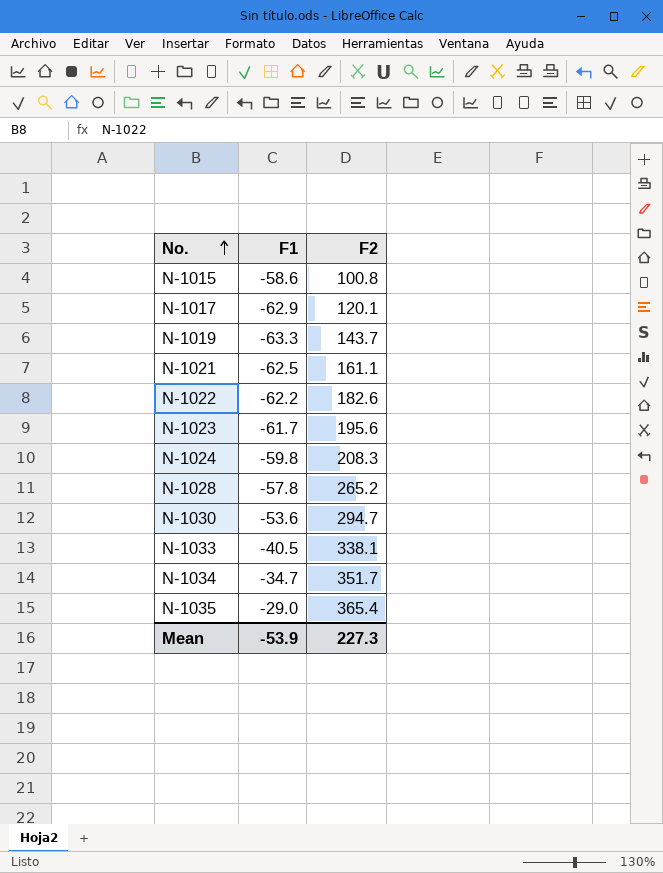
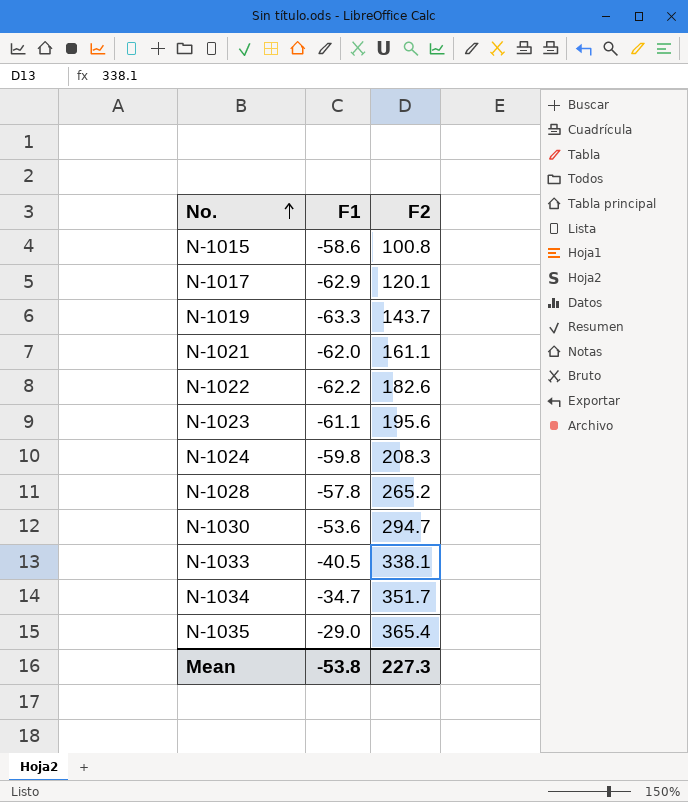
N-1021 | F1: -62.5 -> -62.0
N-1023 | F1: -61.7 -> -61.1
Mean | F1: -53.9 -> -53.8

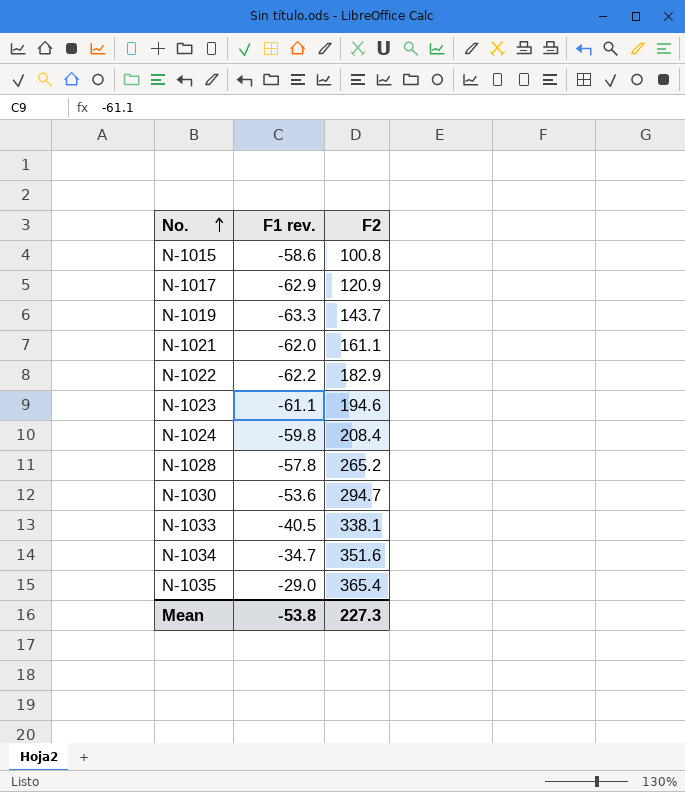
column name: F1 -> F1 rev.
N-1017 | F2: 120.1 -> 120.9
N-1022 | F2: 182.6 -> 182.9
N-1023 | F2: 195.6 -> 194.6
N-1024 | F2: 208.3 -> 208.4
N-1034 | F2: 351.7 -> 351.6

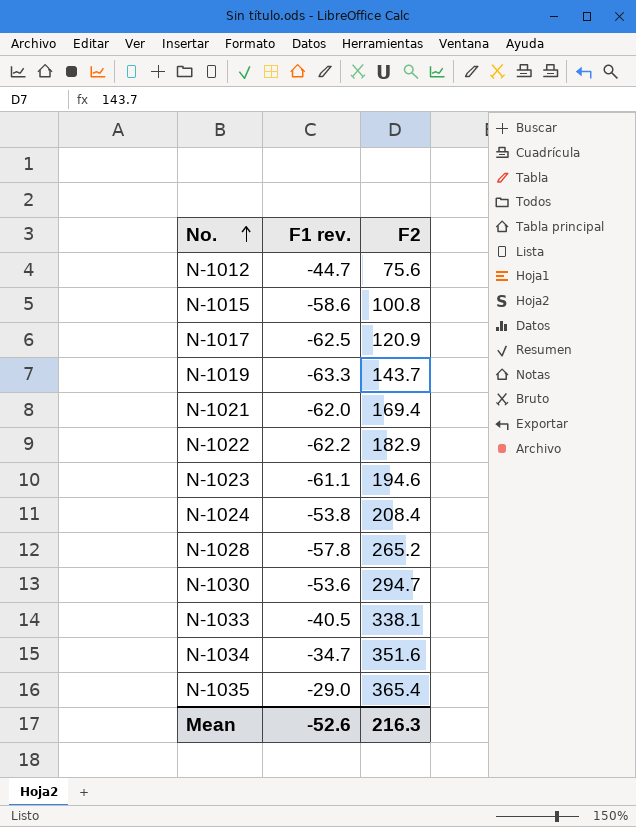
row N-1012: none -> -44.7 | 75.6
N-1017 | F1 rev.: -62.9 -> -62.5
N-1021 | F2: 161.1 -> 169.4
N-1024 | F1 rev.: -59.8 -> -53.8
Mean | F1 rev.: -53.8 -> -52.6
Mean | F2: 227.3 -> 216.3

